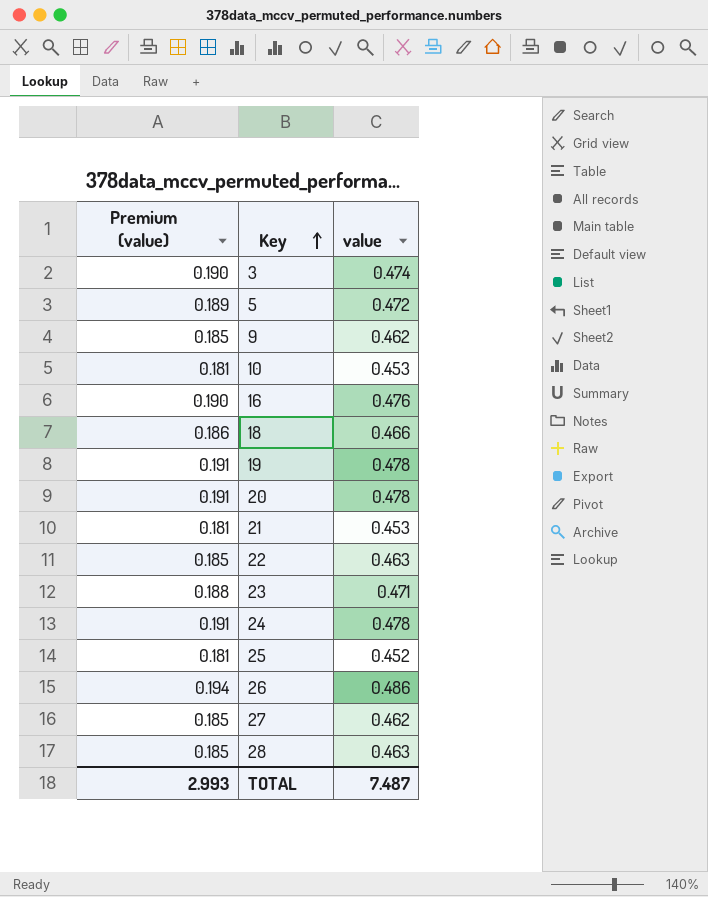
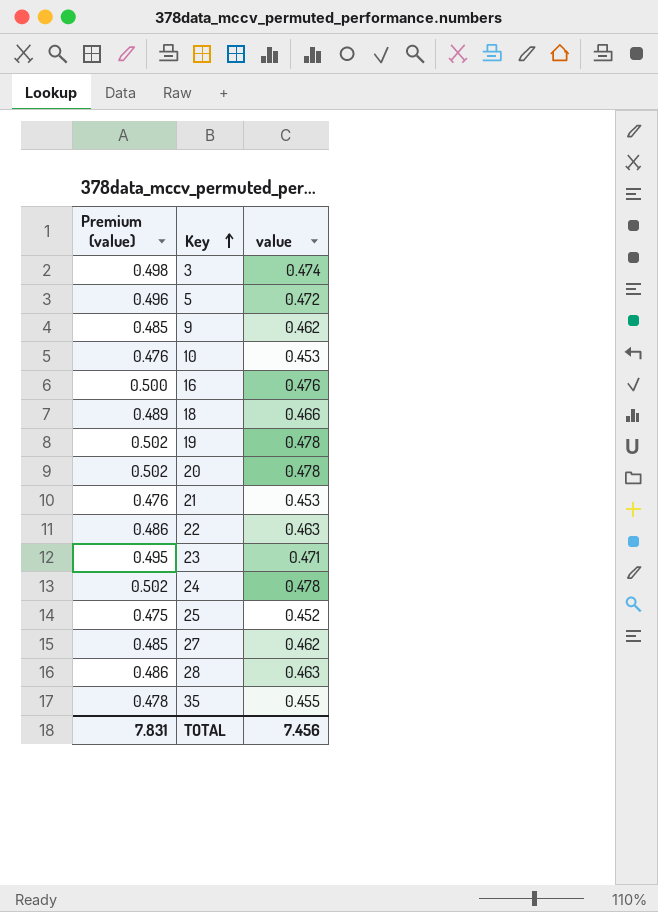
column Premium (value) | formula: [value] * 0.4 -> [value] * 1.05
row 26: 0.194 | 0.486 -> none
row 35: none -> 0.478 | 0.455
TOTAL | Premium (value): 2.993 -> 7.831
TOTAL | value: 7.487 -> 7.456

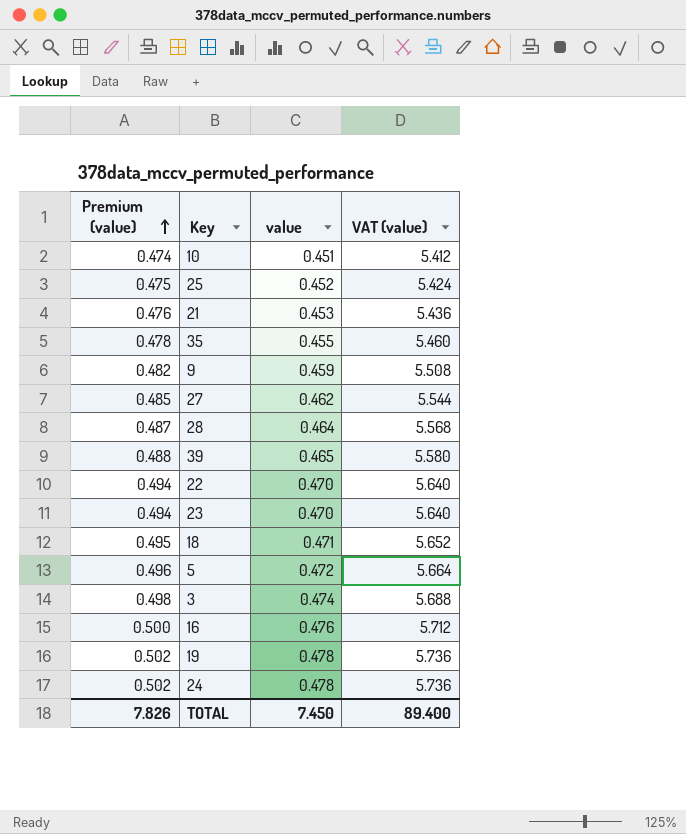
row order: Key ascending -> Premium (value) ascending
column VAT (value) | formula: none -> [value] * 12
row 20: 0.502 | 0.478 -> none
10 | Premium (value): 0.476 -> 0.474
10 | value: 0.453 -> 0.451
9 | Premium (value): 0.485 -> 0.482
9 | value: 0.462 -> 0.459
28 | Premium (value): 0.486 -> 0.487
28 | value: 0.463 -> 0.464
row 39: none -> 0.488 | 0.465 | 5.580
22 | Premium (value): 0.486 -> 0.494
22 | value: 0.463 -> 0.470
23 | Premium (value): 0.495 -> 0.494
23 | value: 0.471 -> 0.470
18 | Premium (value): 0.489 -> 0.495
18 | value: 0.466 -> 0.471
TOTAL | Premium (value): 7.831 -> 7.826
TOTAL | value: 7.456 -> 7.450

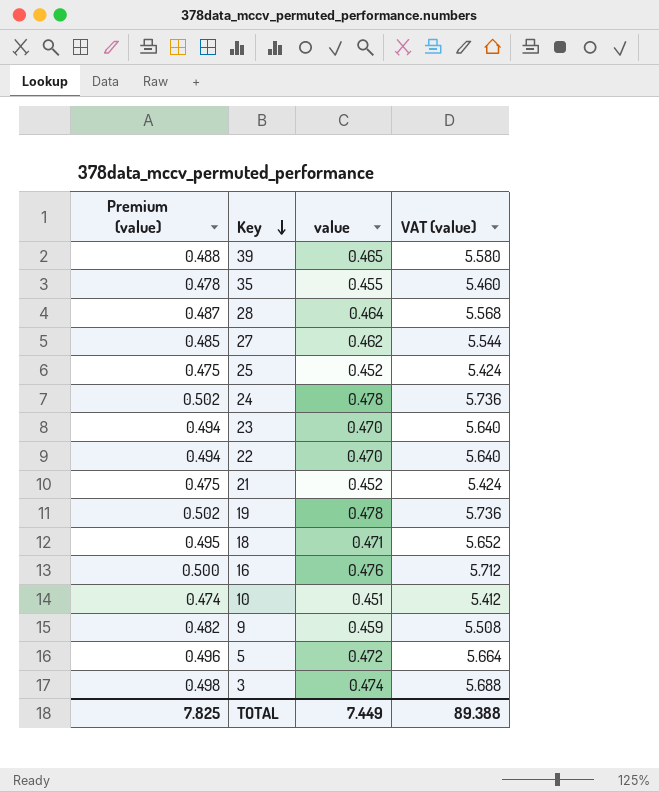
row order: Premium (value) ascending -> Key descending
21 | Premium (value): 0.476 -> 0.475
21 | value: 0.453 -> 0.452
21 | VAT (value): 5.436 -> 5.424
TOTAL | Premium (value): 7.826 -> 7.825
TOTAL | value: 7.450 -> 7.449
TOTAL | VAT (value): 89.400 -> 89.388

